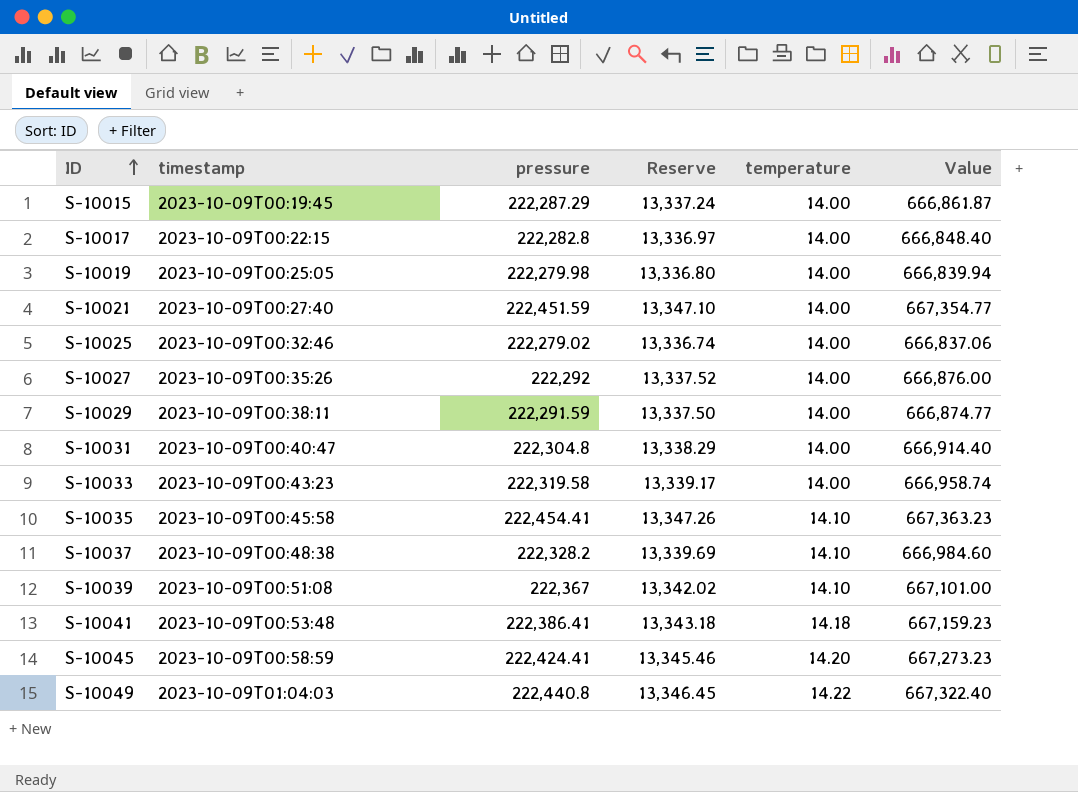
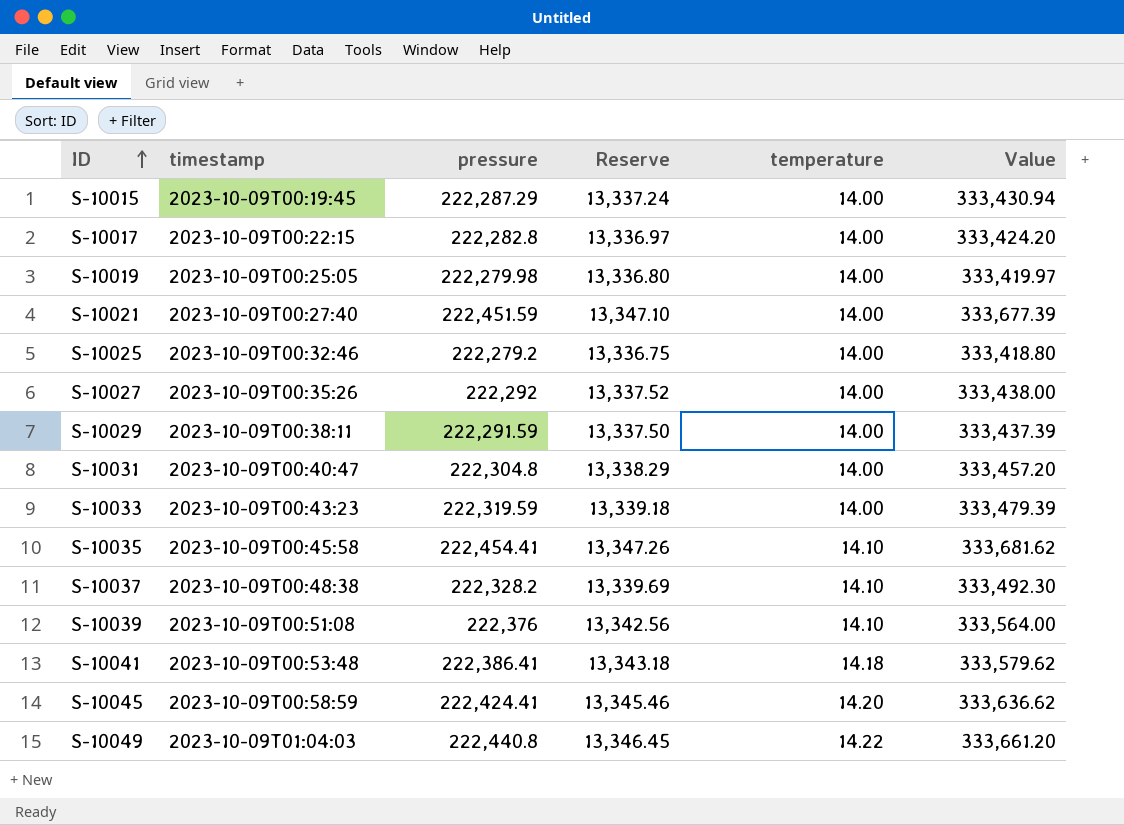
column Value | formula: [pressure] * 3 -> [pressure] * 1.5
S-10025 | pressure: 222,279.02 -> 222,279.2
S-10025 | Reserve: 13,336.74 -> 13,336.75
S-10033 | pressure: 222,319.58 -> 222,319.59
S-10033 | Reserve: 13,339.17 -> 13,339.18
S-10039 | pressure: 222,367 -> 222,376
S-10039 | Reserve: 13,342.02 -> 13,342.56

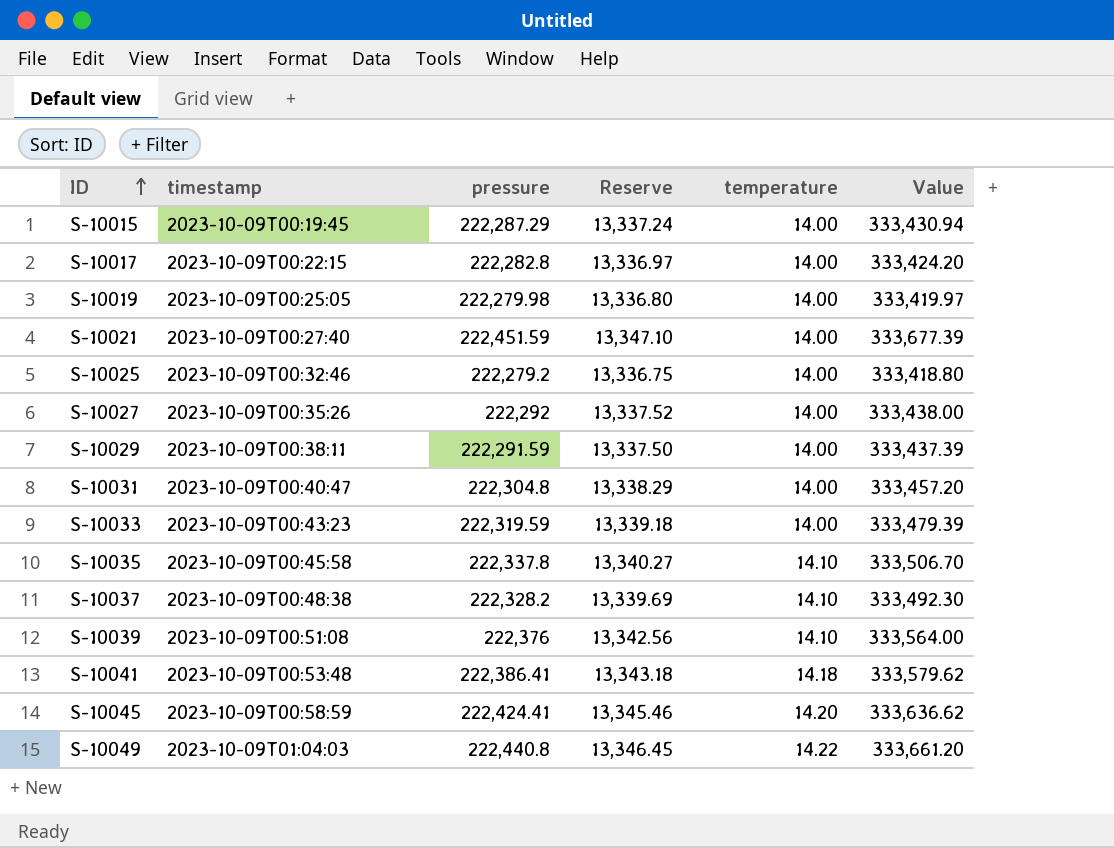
S-10035 | pressure: 222,454.41 -> 222,337.8
S-10035 | Reserve: 13,347.26 -> 13,340.27
S-10035 | Value: 333,681.62 -> 333,506.70

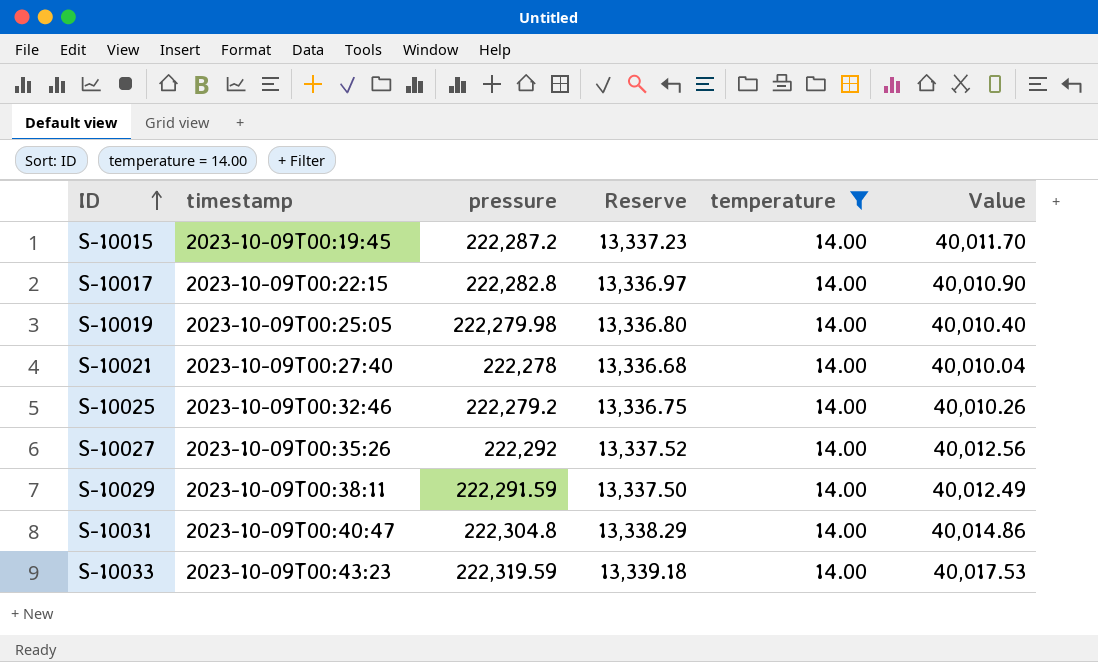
filter: none -> temperature = 14.00
column Value | formula: [pressure] * 1.5 -> [pressure] * 0.18
S-10015 | pressure: 222,287.29 -> 222,287.2
S-10015 | Reserve: 13,337.24 -> 13,337.23
S-10021 | pressure: 222,451.59 -> 222,278
S-10021 | Reserve: 13,347.10 -> 13,336.68

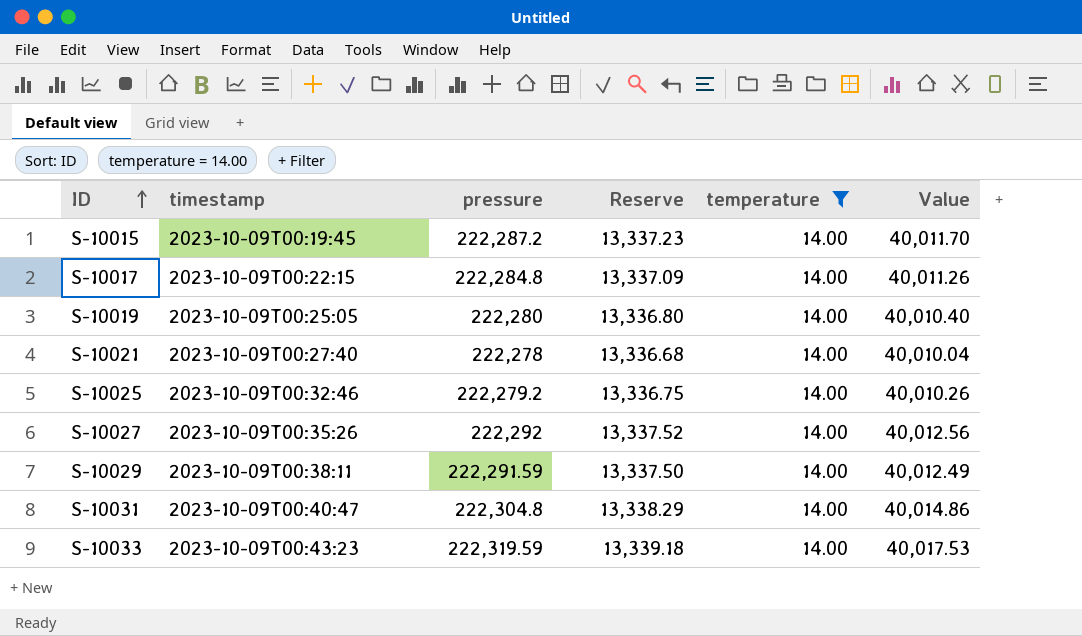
S-10017 | pressure: 222,282.8 -> 222,284.8
S-10017 | Reserve: 13,336.97 -> 13,337.09
S-10017 | Value: 40,010.90 -> 40,011.26
S-10019 | pressure: 222,279.98 -> 222,280

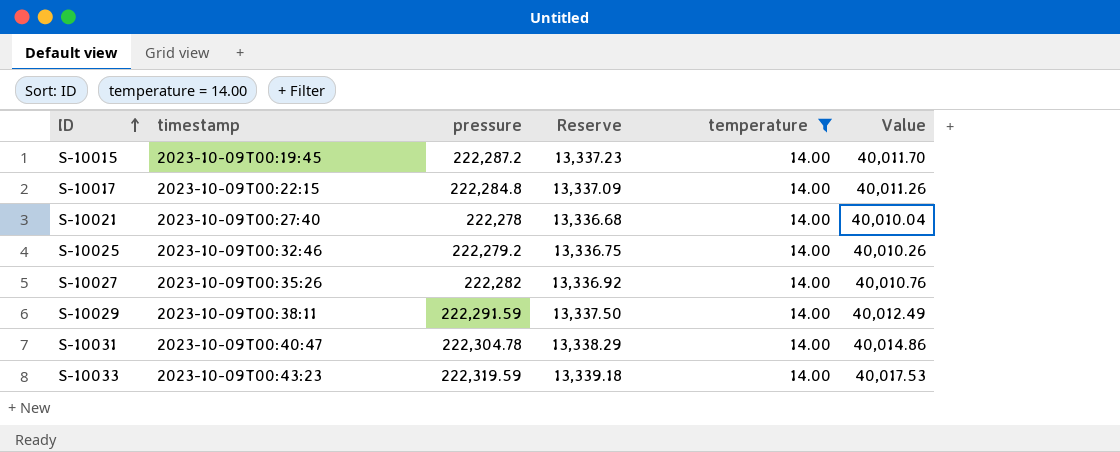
row S-10019: 2023-10-09T00:25:05 | 222,280 | 13,336.80 | 14.00 | 40,010.40 -> none
S-10027 | pressure: 222,292 -> 222,282
S-10027 | Reserve: 13,337.52 -> 13,336.92
S-10027 | Value: 40,012.56 -> 40,010.76
S-10031 | pressure: 222,304.8 -> 222,304.78

